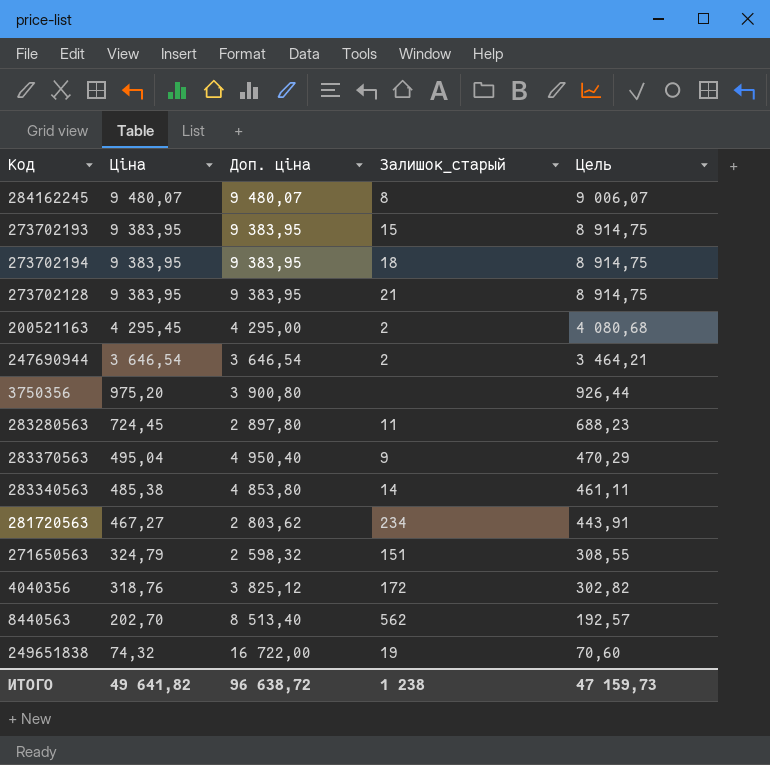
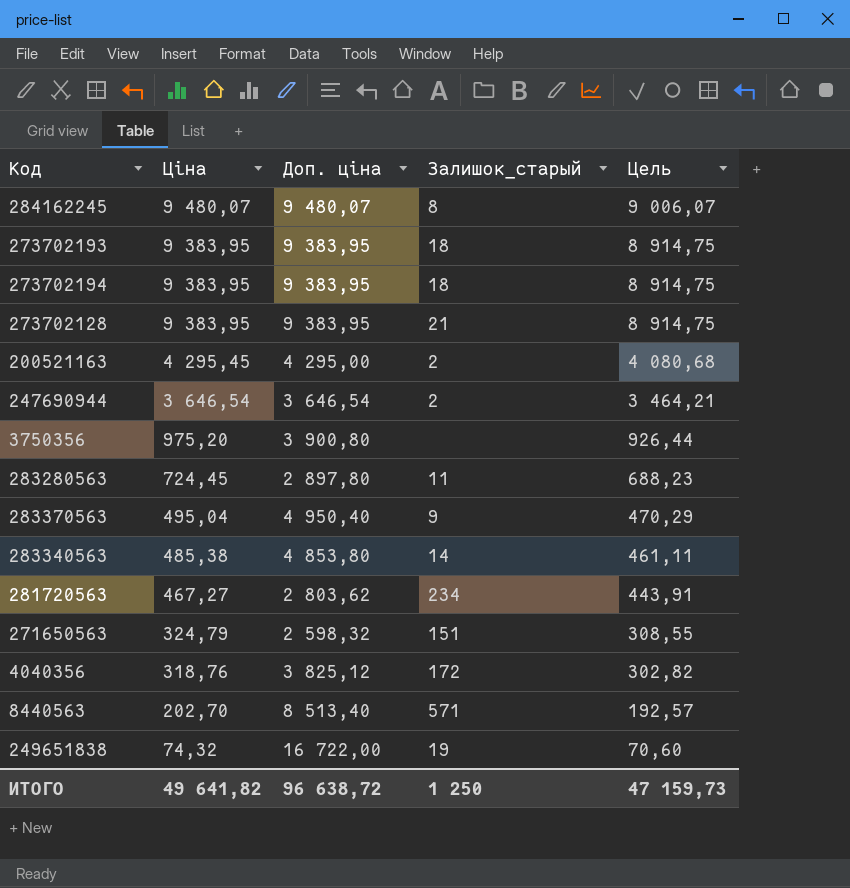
273702193 | Залишок_старый: 15 -> 18
8440563 | Залишок_старый: 562 -> 571
ИТОГО | Залишок_старый: 1 238 -> 1 250

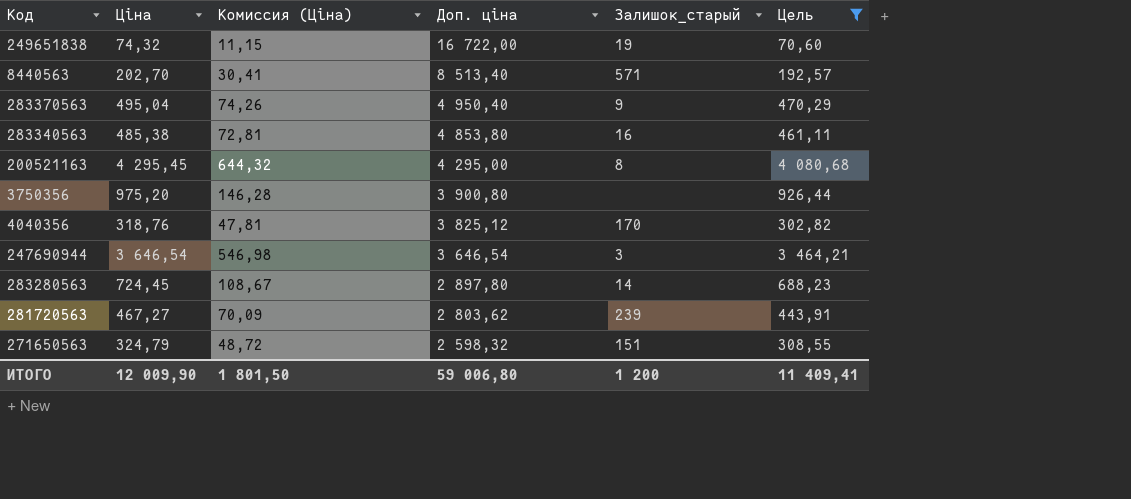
filter: none -> Цель <= 4 080,68
row order: Ціна descending -> Доп. ціна descending
column Комиссия (Ціна) | formula: none -> [Ціна] * 0,15
283340563 | Залишок_старый: 14 -> 16
200521163 | Залишок_старый: 2 -> 8
4040356 | Залишок_старый: 172 -> 170
247690944 | Залишок_старый: 2 -> 3
283280563 | Залишок_старый: 11 -> 14
281720563 | Залишок_старый: 234 -> 239
ИТОГО | Ціна: 49 641,82 -> 12 009,90
ИТОГО | Доп. ціна: 96 638,72 -> 59 006,80
ИТОГО | Залишок_старый: 1 250 -> 1 200
ИТОГО | Цель: 47 159,73 -> 11 409,41

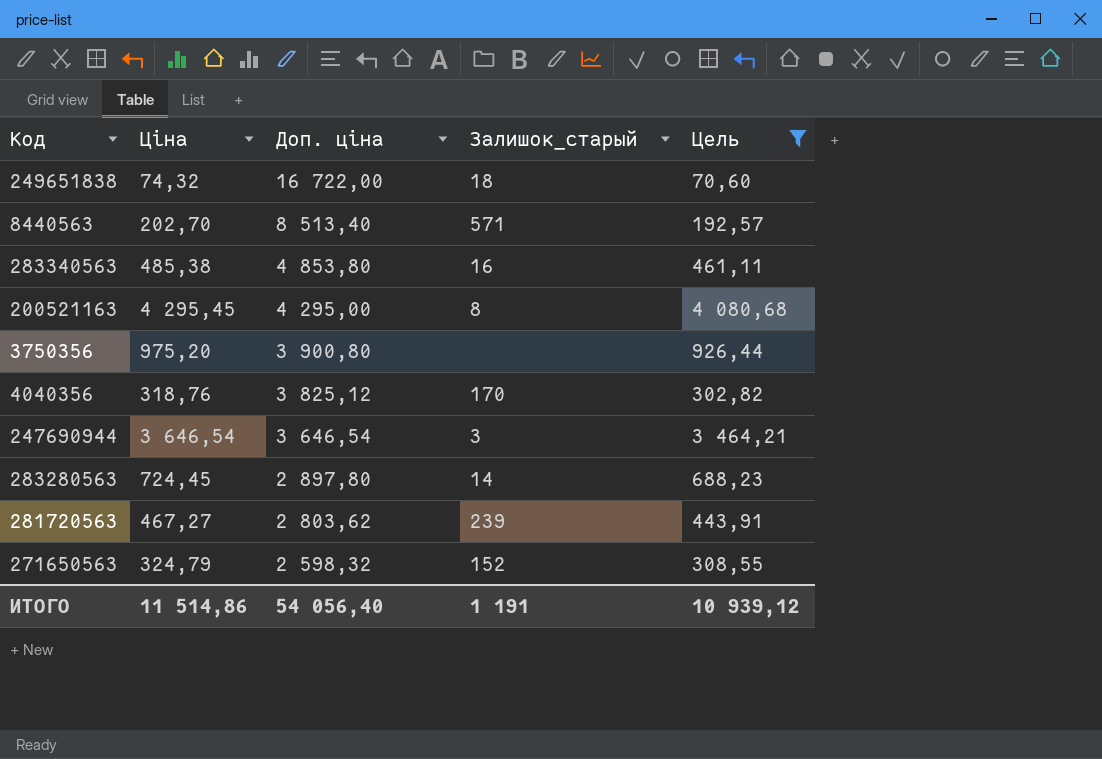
column Комиссия (Ціна) | formula: [Ціна] * 0,15 -> none
row 283370563: 495,04 | 74,26 | 4 950,40 | 9 | 470,29 -> none
249651838 | Залишок_старый: 19 -> 18
271650563 | Залишок_старый: 151 -> 152
ИТОГО | Ціна: 12 009,90 -> 11 514,86
ИТОГО | Доп. ціна: 59 006,80 -> 54 056,40
ИТОГО | Залишок_старый: 1 200 -> 1 191
ИТОГО | Цель: 11 409,41 -> 10 939,12

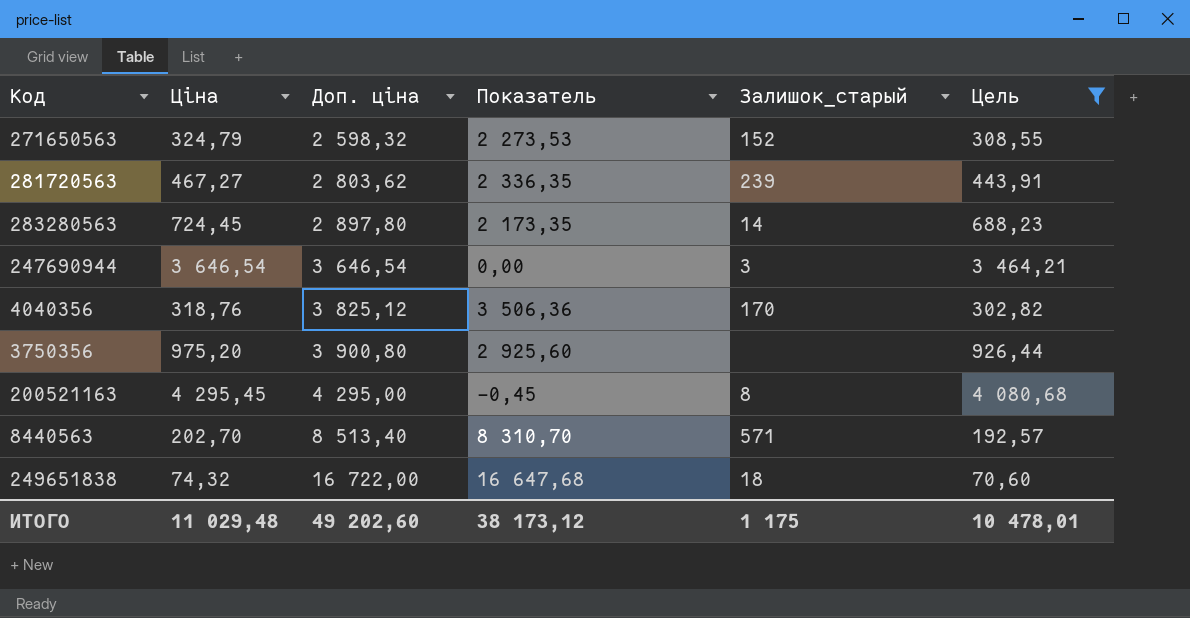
row order: Доп. ціна descending -> Доп. ціна ascending
column Показатель | formula: none -> [Доп. ціна] - [Ціна]
row 283340563: 485,38 | 4 853,80 | 16 | 461,11 -> none
ИТОГО | Ціна: 11 514,86 -> 11 029,48
ИТОГО | Доп. ціна: 54 056,40 -> 49 202,60
ИТОГО | Залишок_старый: 1 191 -> 1 175
ИТОГО | Цель: 10 939,12 -> 10 478,01

